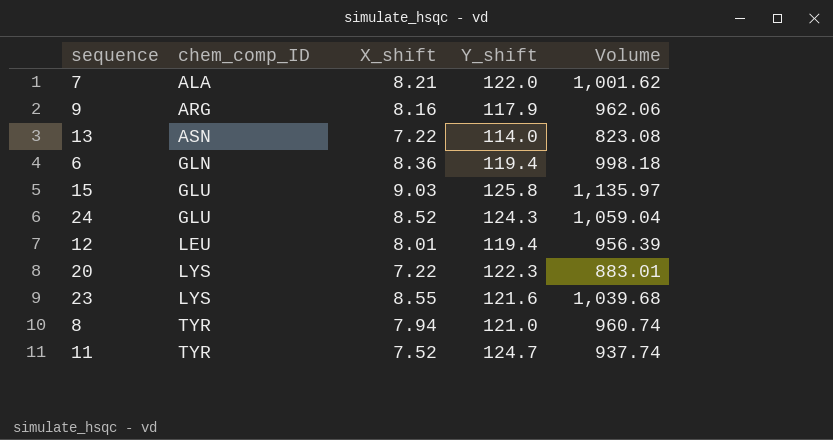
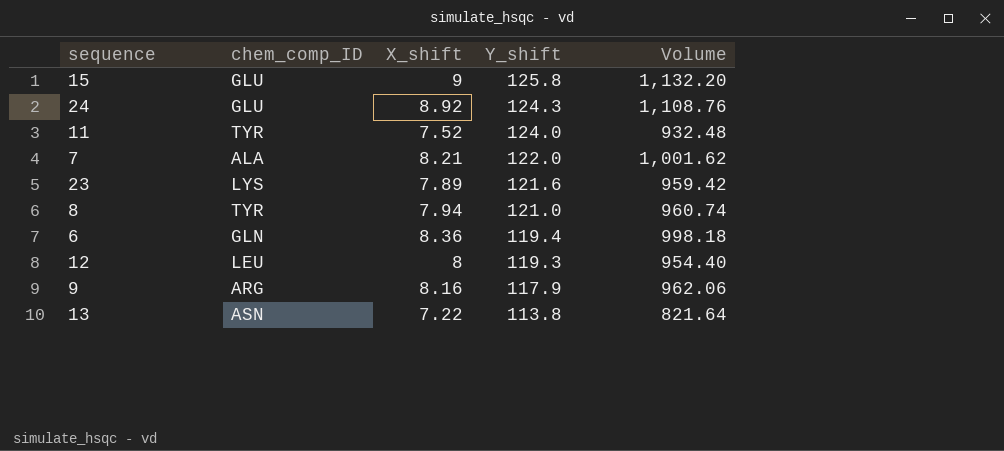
row order: chem_comp_ID ascending -> Y_shift descending
row 20: LYS | 7.22 | 122.3 | 883.01 -> none
15 | X_shift: 9.03 -> 9
15 | Volume: 1,135.97 -> 1,132.20
24 | X_shift: 8.52 -> 8.92
24 | Volume: 1,059.04 -> 1,108.76
11 | Y_shift: 124.7 -> 124.0
11 | Volume: 937.74 -> 932.48
23 | X_shift: 8.55 -> 7.89
23 | Volume: 1,039.68 -> 959.42
12 | X_shift: 8.01 -> 8
12 | Y_shift: 119.4 -> 119.3
12 | Volume: 956.39 -> 954.40
13 | Y_shift: 114.0 -> 113.8
13 | Volume: 823.08 -> 821.64

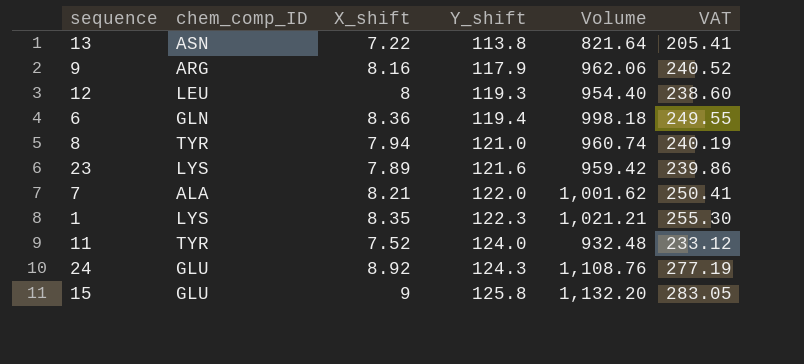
row order: Y_shift descending -> Y_shift ascending
column VAT | formula: none -> [Volume] * 0.25
row 1: none -> LYS | 8.35 | 122.3 | 1,021.21 | 255.30

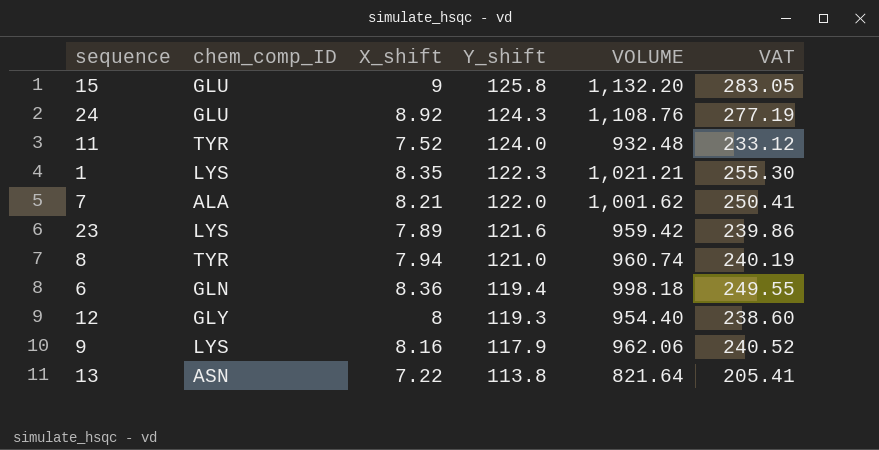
row order: Y_shift ascending -> Y_shift descending
column name: Volume -> VOLUME
12 | chem_comp_ID: LEU -> GLY
9 | chem_comp_ID: ARG -> LYS

